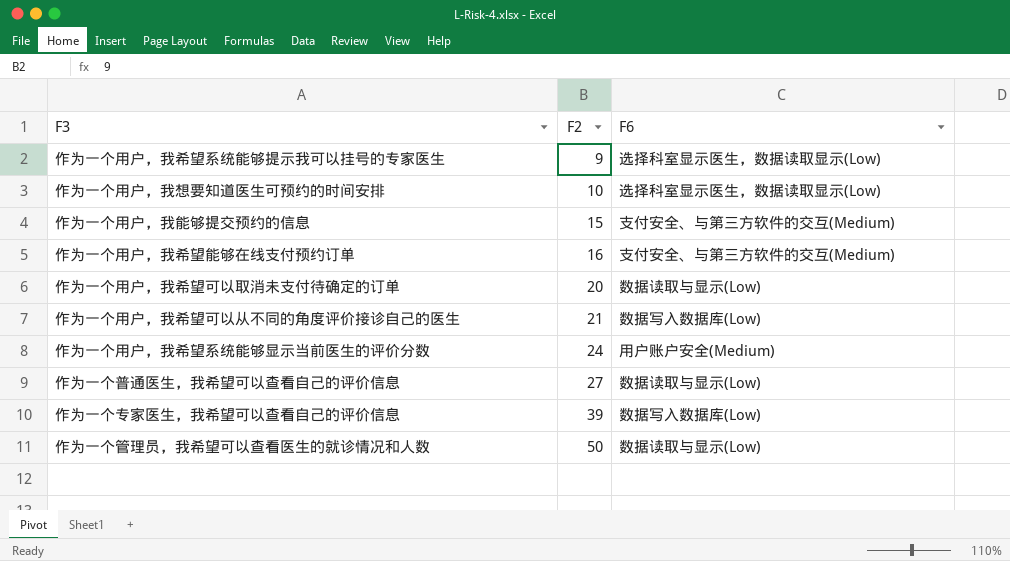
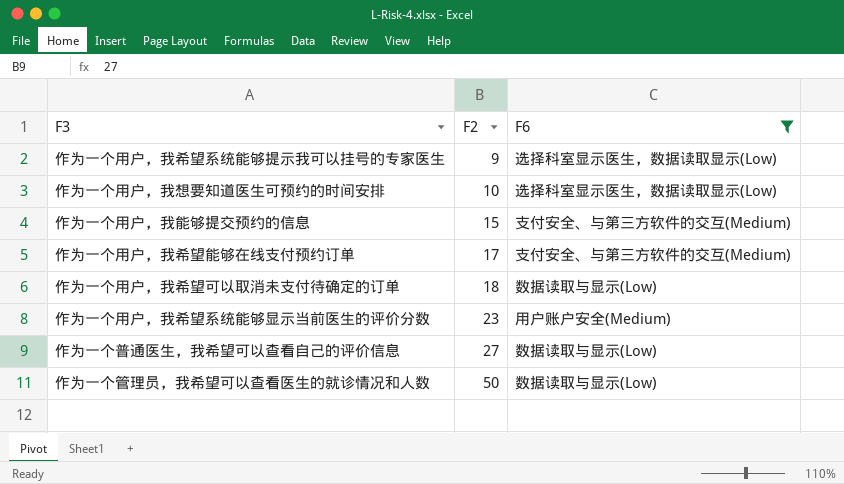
filter: none -> F6 != 数据写入数据库(Low)
作为一个用户，我希望能够在线支付预约订单 | F2: 16 -> 17
作为一个用户，我希望可以取消未支付待确定的订单 | F2: 20 -> 18
作为一个用户，我希望系统能够显示当前医生的评价分数 | F2: 24 -> 23

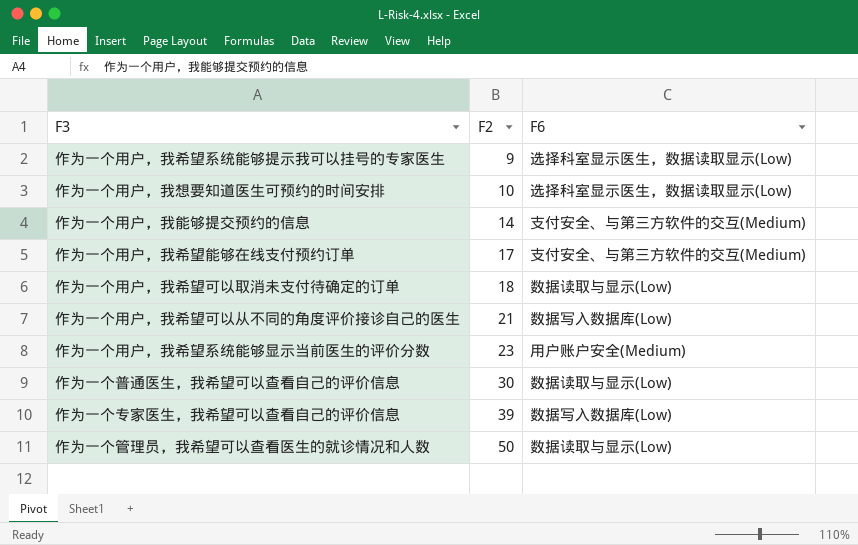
filter: F6 != 数据写入数据库(Low) -> none
作为一个用户，我能够提交预约的信息 | F2: 15 -> 14
作为一个普通医生，我希望可以查看自己的评价信息 | F2: 27 -> 30

